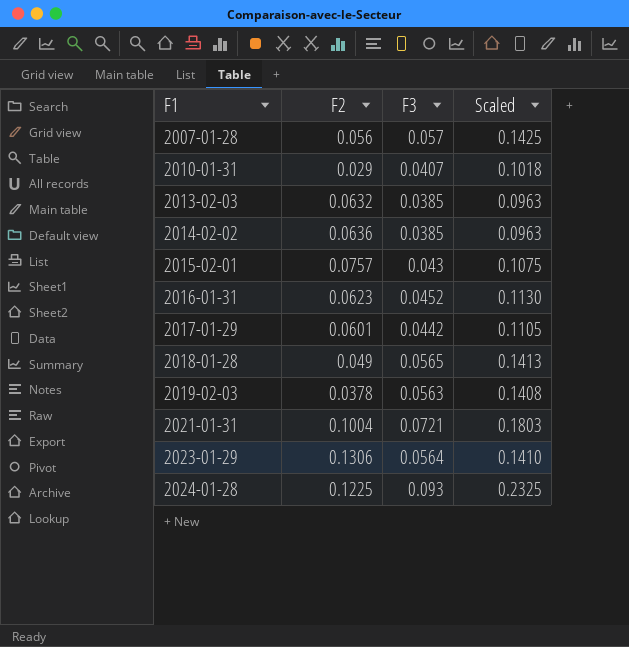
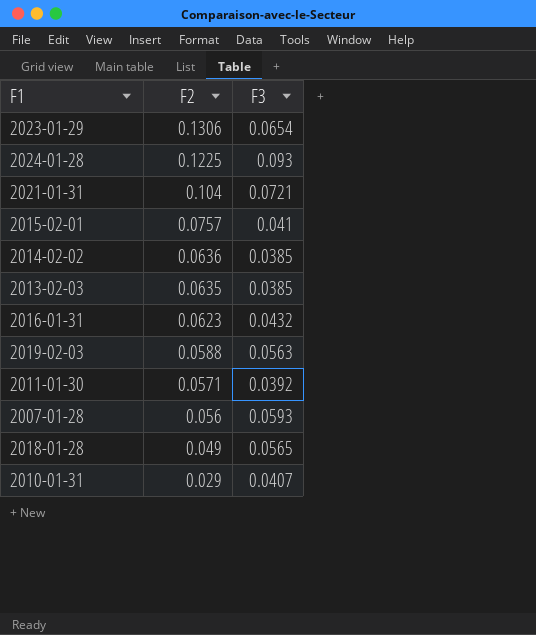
row order: F1 ascending -> F2 descending
column Scaled | formula: [F3] * 2.5 -> none
row 2017-01-29: 0.0601 | 0.0442 | 0.1105 -> none
2023-01-29 | F3: 0.0564 -> 0.0654
2021-01-31 | F2: 0.1004 -> 0.104
2015-02-01 | F3: 0.043 -> 0.041
2013-02-03 | F2: 0.0632 -> 0.0635
2016-01-31 | F3: 0.0452 -> 0.0432
2019-02-03 | F2: 0.0378 -> 0.0588
row 2011-01-30: none -> 0.0571 | 0.0392
2007-01-28 | F3: 0.057 -> 0.0593

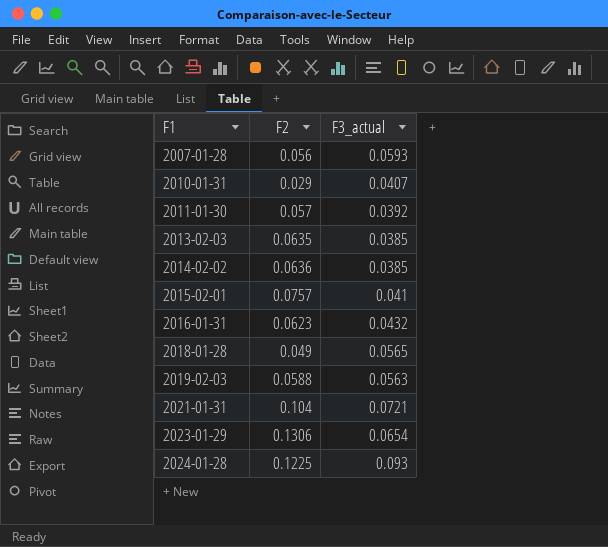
row order: F2 descending -> F1 ascending
column name: F3 -> F3_actual
2011-01-30 | F2: 0.0571 -> 0.057

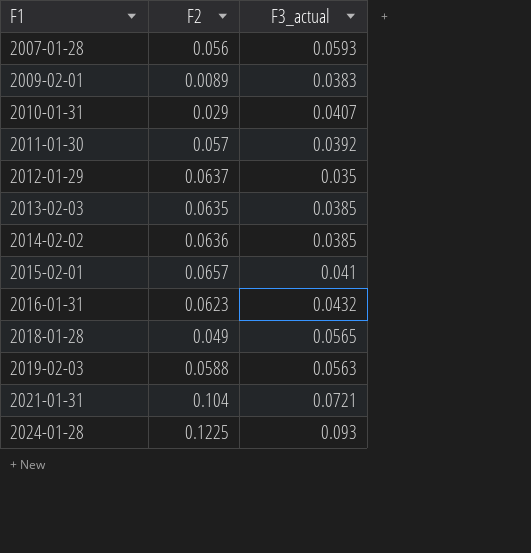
row 2023-01-29: 0.1306 | 0.0654 -> none
row 2009-02-01: none -> 0.0089 | 0.0383
row 2012-01-29: none -> 0.0637 | 0.035
2015-02-01 | F2: 0.0757 -> 0.0657

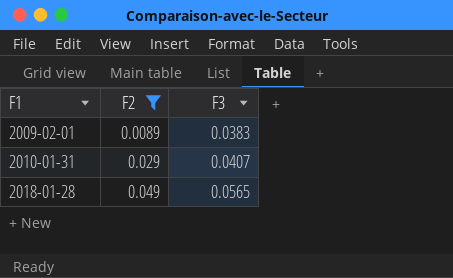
filter: none -> F2 <= 0.049
column name: F3_actual -> F3

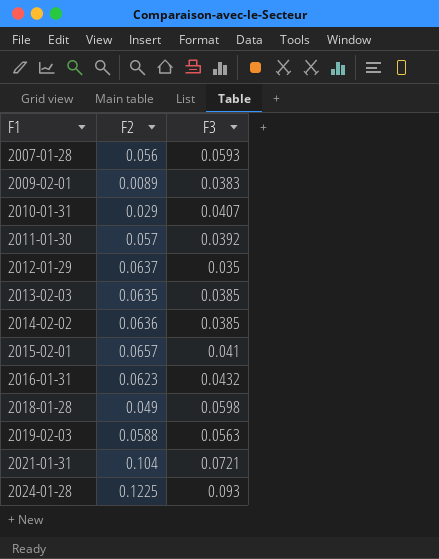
filter: F2 <= 0.049 -> none
2018-01-28 | F3: 0.0565 -> 0.0598

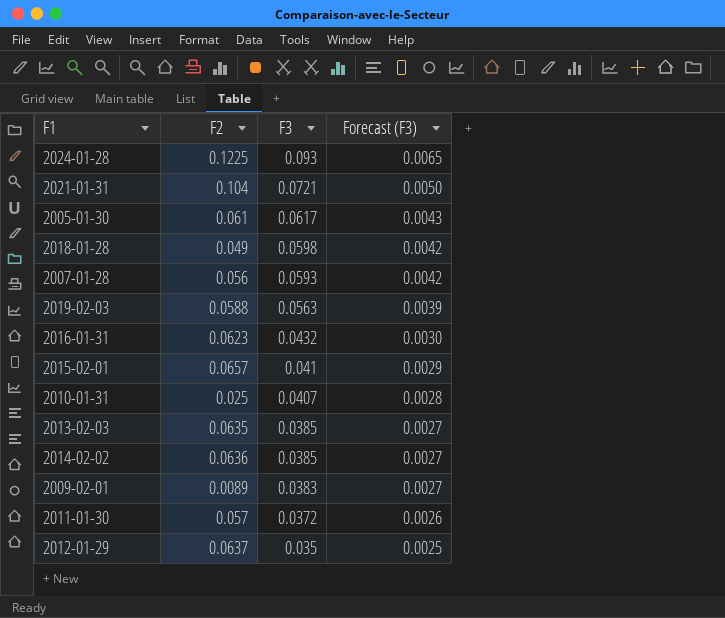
row order: F1 ascending -> F3 descending
column Forecast (F3) | formula: none -> [F3] * 0.07
row 2005-01-30: none -> 0.061 | 0.0617 | 0.0043
2010-01-31 | F2: 0.029 -> 0.025
2011-01-30 | F3: 0.0392 -> 0.0372

